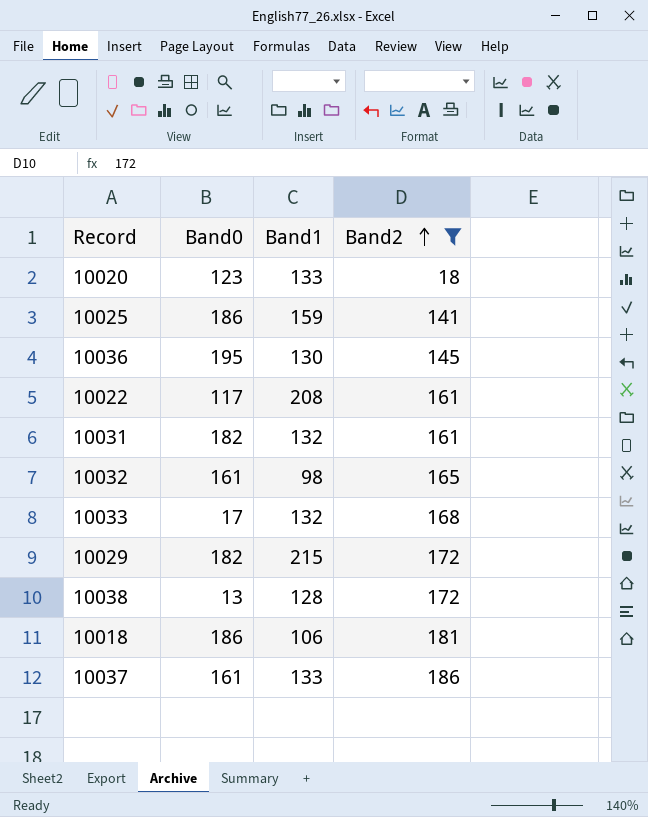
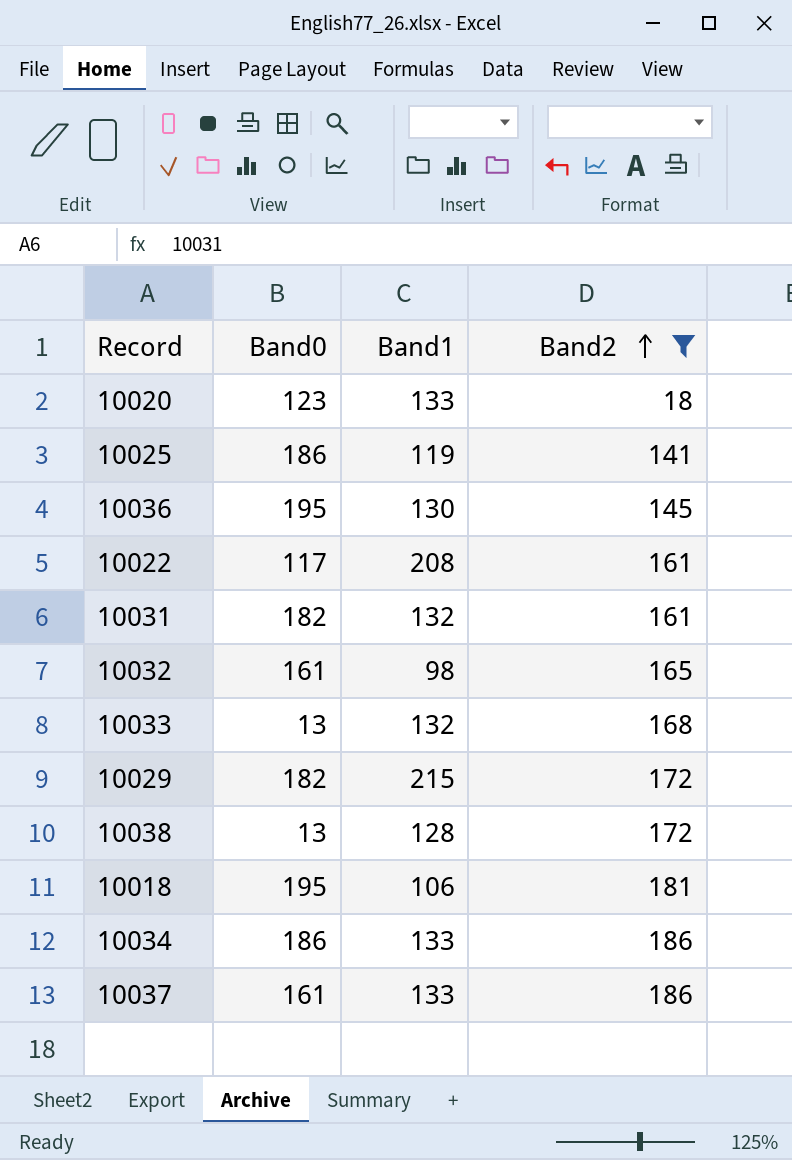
10025 | Band1: 159 -> 119
10033 | Band0: 17 -> 13
10018 | Band0: 186 -> 195
row 10034: none -> 186 | 133 | 186

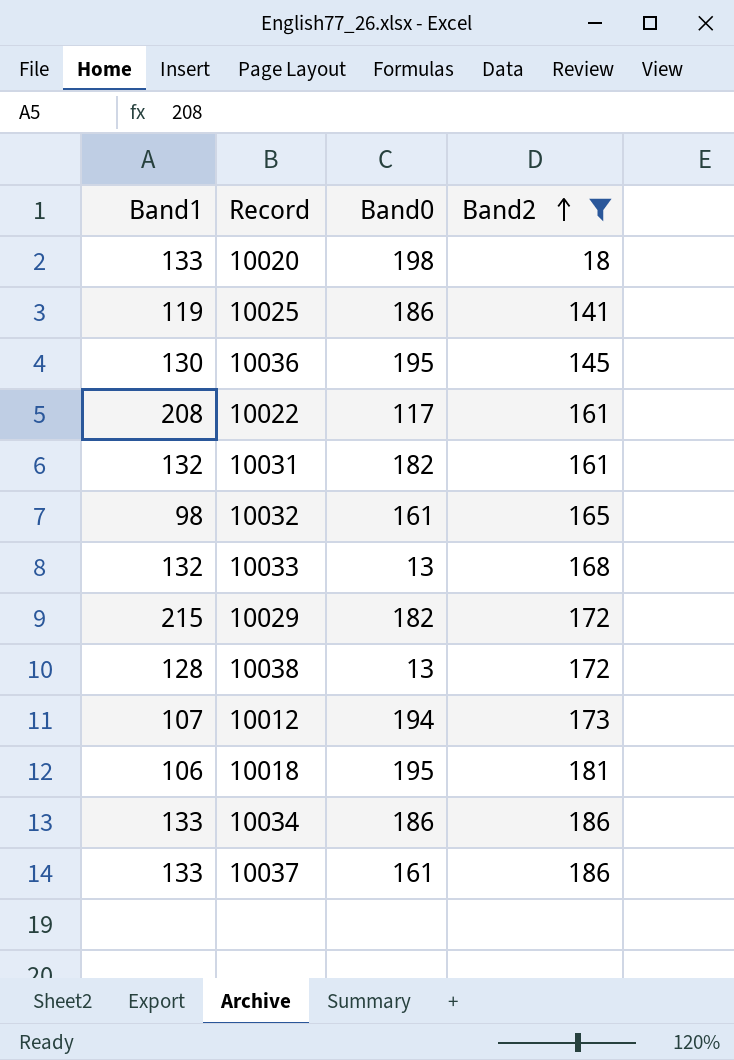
column Band1 | position: 3 -> 1
10020 | Band0: 123 -> 198
row 10012: none -> 107 | 194 | 173

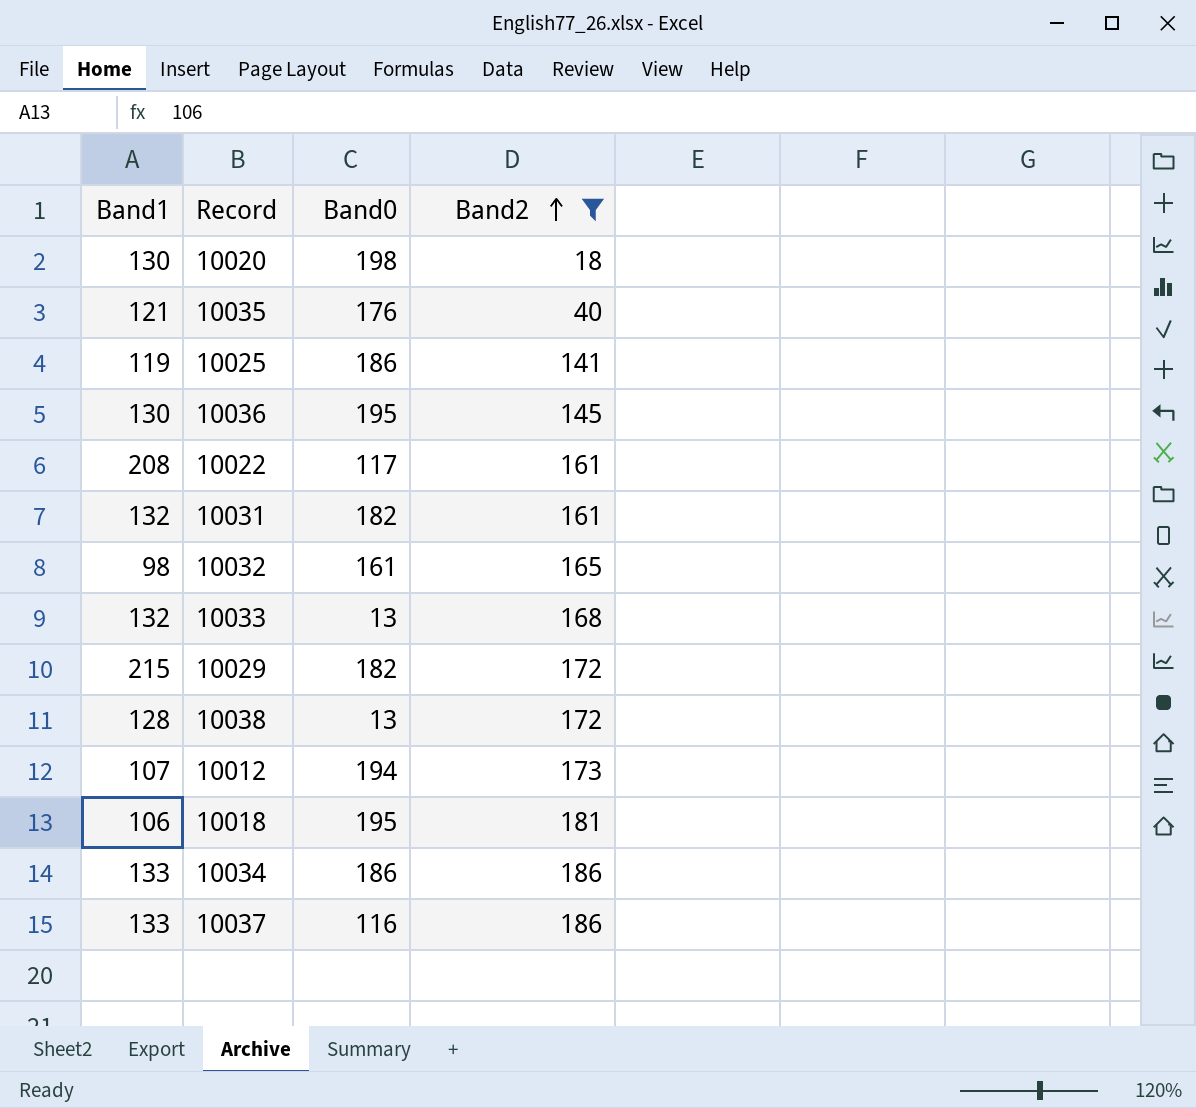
10020 | Band1: 133 -> 130
row 10035: none -> 121 | 176 | 40
10037 | Band0: 161 -> 116

